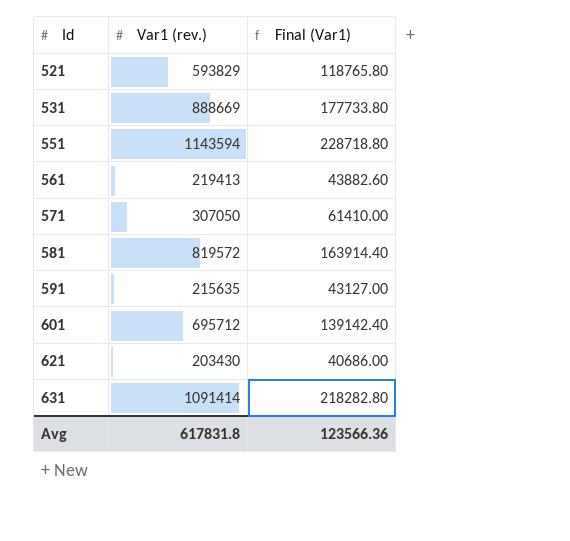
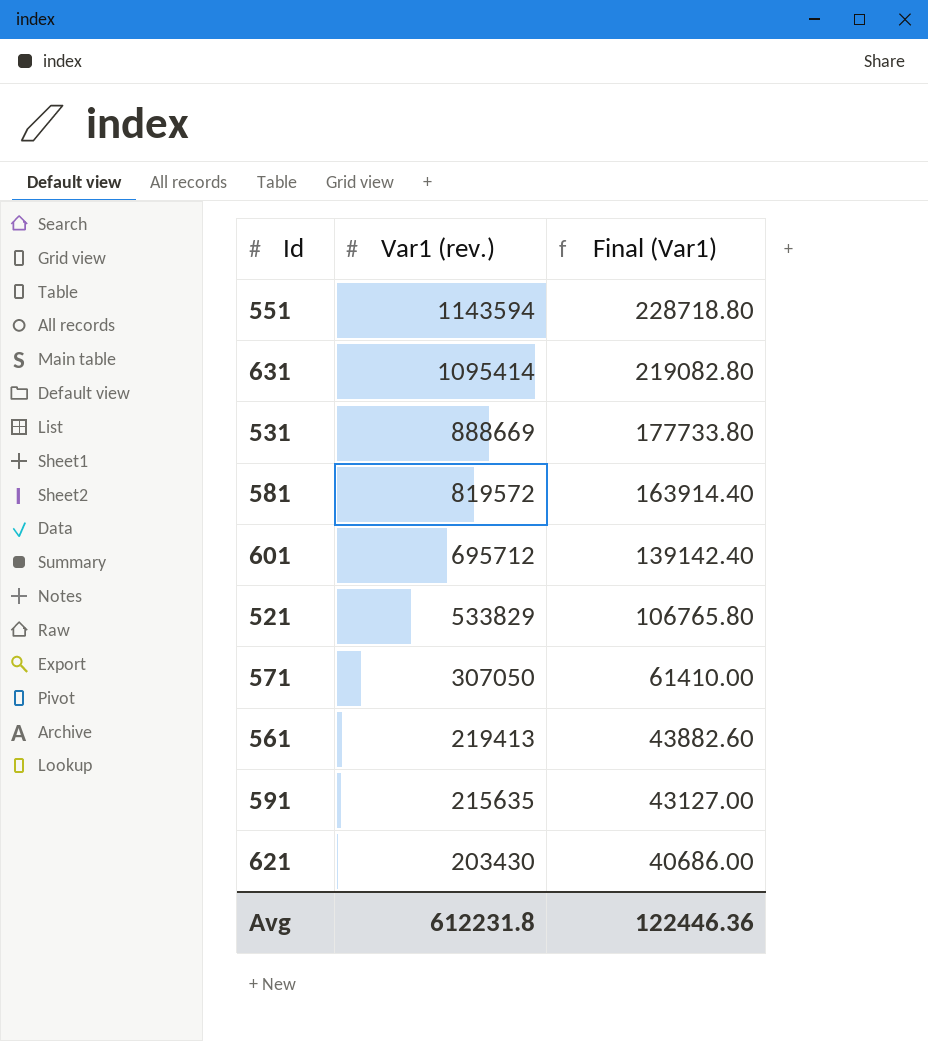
row order: Id ascending -> Var1 (rev.) descending
631 | Var1 (rev.): 1091414 -> 1095414
631 | Final (Var1): 218282.80 -> 219082.80
521 | Var1 (rev.): 593829 -> 533829
521 | Final (Var1): 118765.80 -> 106765.80
Avg | Var1 (rev.): 617831.8 -> 612231.8
Avg | Final (Var1): 123566.36 -> 122446.36

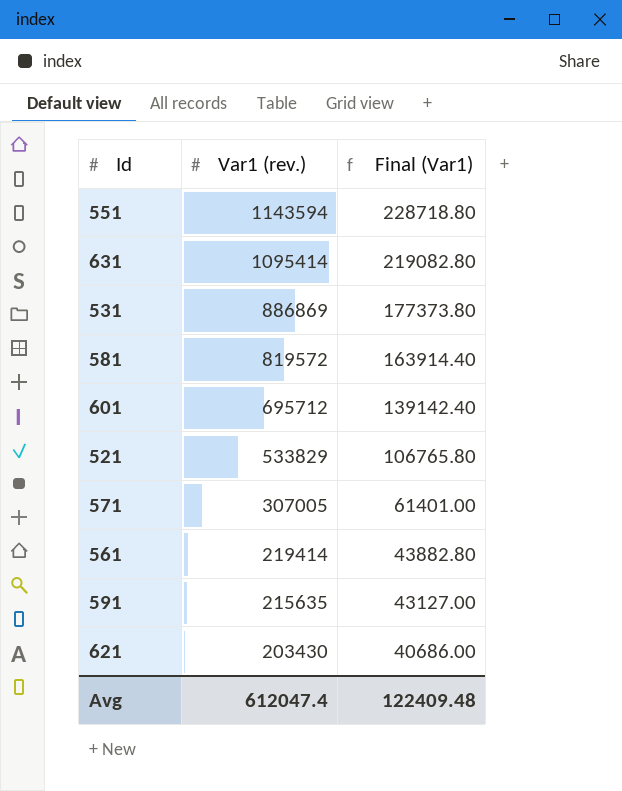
531 | Var1 (rev.): 888669 -> 886869
531 | Final (Var1): 177733.80 -> 177373.80
571 | Var1 (rev.): 307050 -> 307005
571 | Final (Var1): 61410.00 -> 61401.00
561 | Var1 (rev.): 219413 -> 219414
561 | Final (Var1): 43882.60 -> 43882.80
Avg | Var1 (rev.): 612231.8 -> 612047.4
Avg | Final (Var1): 122446.36 -> 122409.48

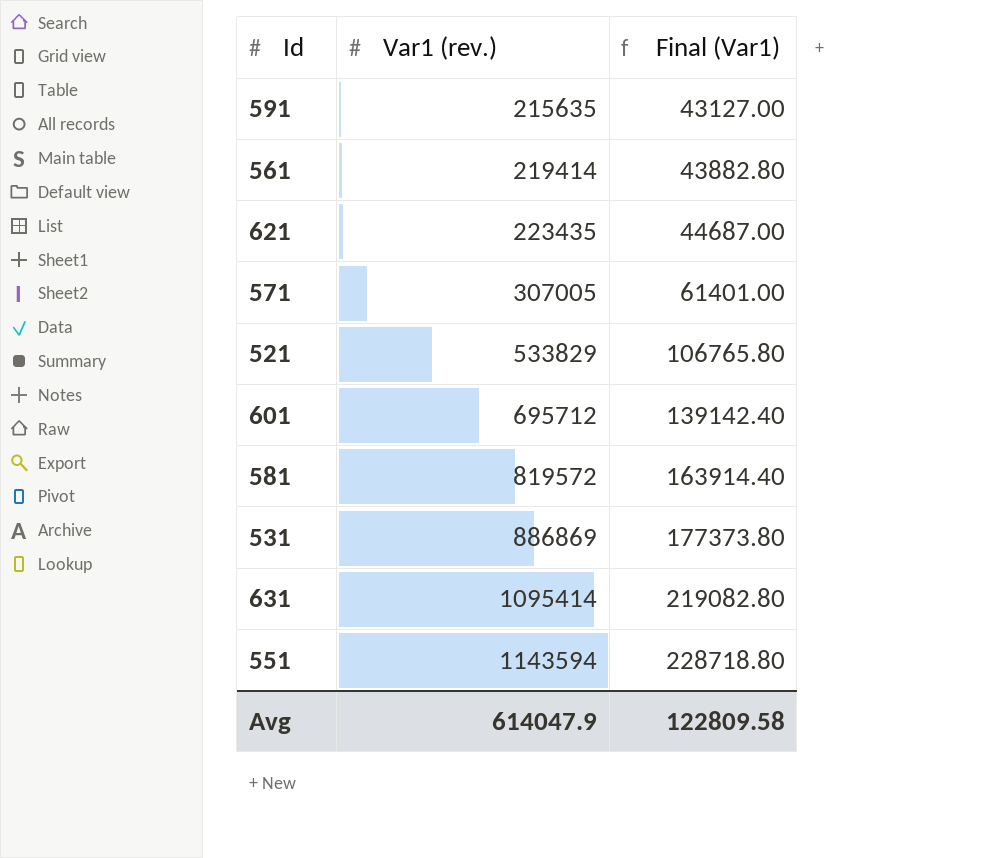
row order: Var1 (rev.) descending -> Var1 (rev.) ascending
621 | Var1 (rev.): 203430 -> 223435
621 | Final (Var1): 40686.00 -> 44687.00
Avg | Var1 (rev.): 612047.4 -> 614047.9
Avg | Final (Var1): 122409.48 -> 122809.58

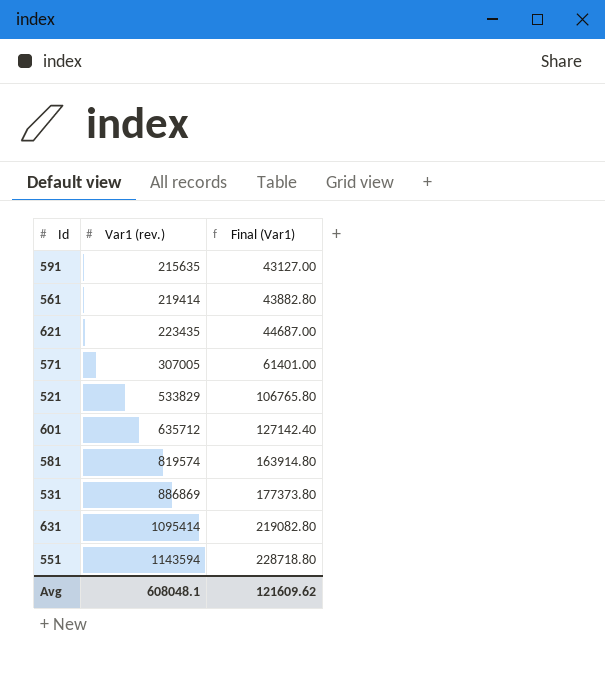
601 | Var1 (rev.): 695712 -> 635712
601 | Final (Var1): 139142.40 -> 127142.40
581 | Var1 (rev.): 819572 -> 819574
581 | Final (Var1): 163914.40 -> 163914.80
Avg | Var1 (rev.): 614047.9 -> 608048.1
Avg | Final (Var1): 122809.58 -> 121609.62

